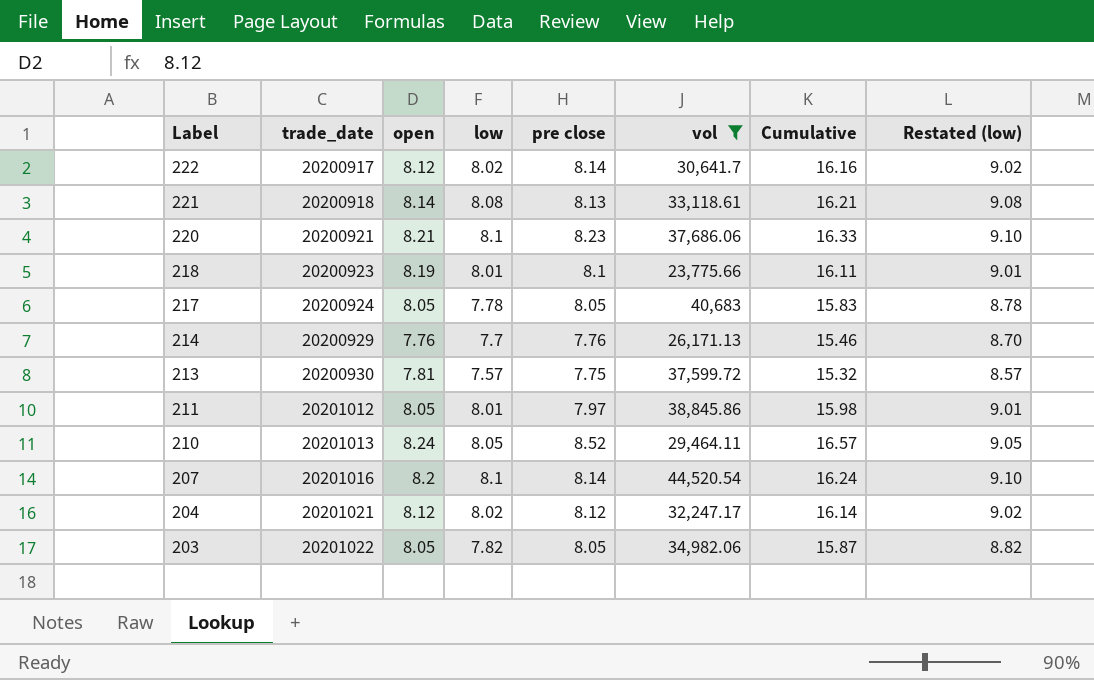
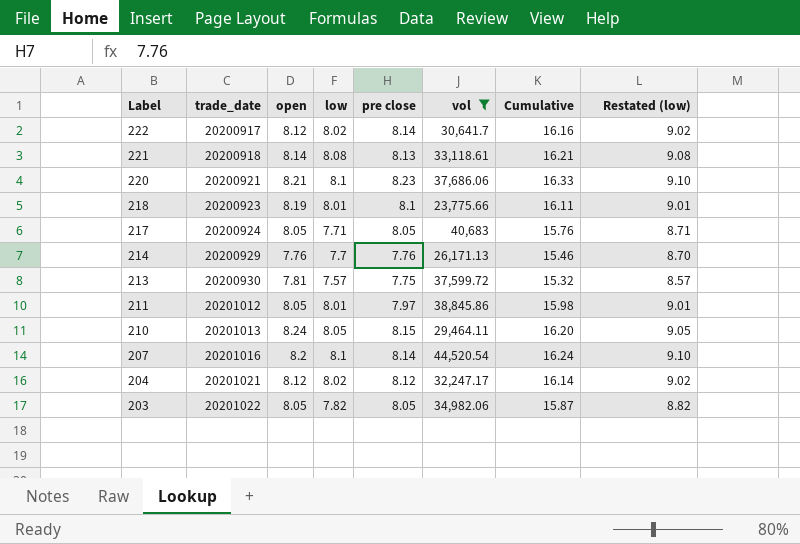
217 | low: 7.78 -> 7.71
217 | Cumulative: 15.83 -> 15.76
217 | Restated (low): 8.78 -> 8.71
210 | pre close: 8.52 -> 8.15
210 | Cumulative: 16.57 -> 16.20

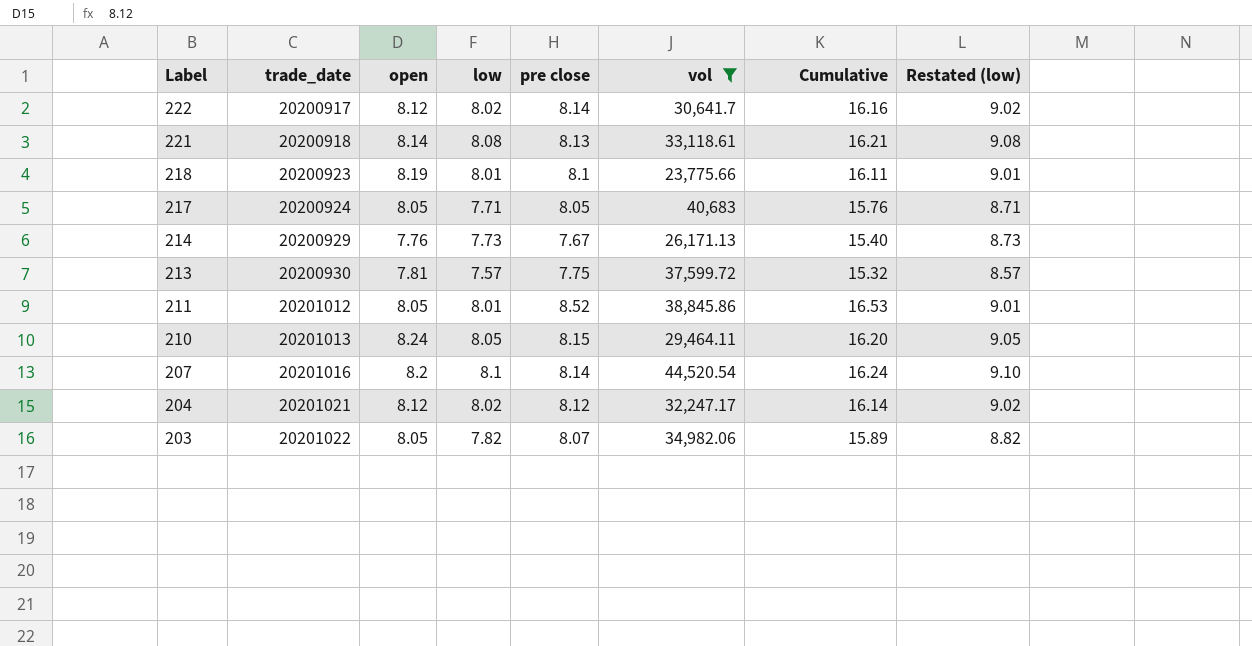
row 220: 20200921 | 8.21 | 8.1 | 8.23 | 37,686.06 | 16.33 | 9.10 -> none
214 | low: 7.7 -> 7.73
214 | pre close: 7.76 -> 7.67
214 | Cumulative: 15.46 -> 15.40
214 | Restated (low): 8.70 -> 8.73
211 | pre close: 7.97 -> 8.52
211 | Cumulative: 15.98 -> 16.53
203 | pre close: 8.05 -> 8.07
203 | Cumulative: 15.87 -> 15.89

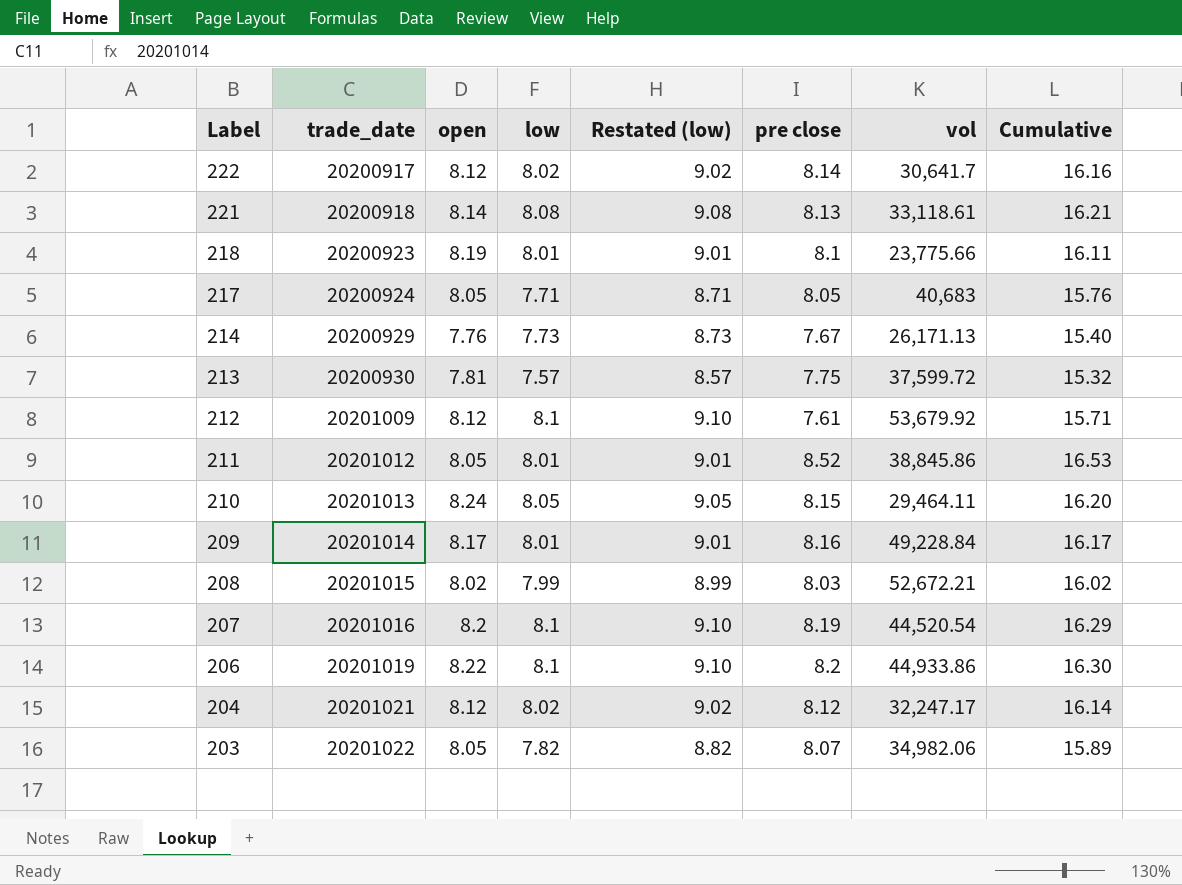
filter: vol <= 44,520.54 -> none
column Restated (low) | position: 8 -> 5
207 | pre close: 8.14 -> 8.19
207 | Cumulative: 16.24 -> 16.29

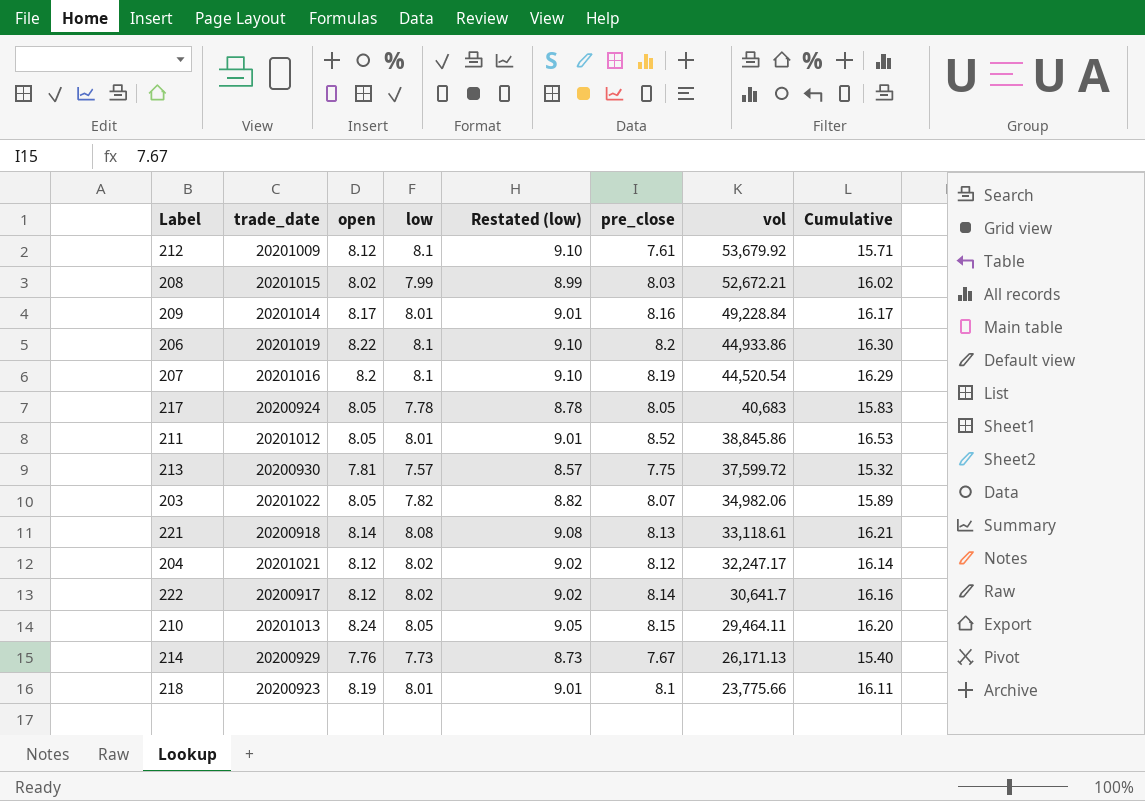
row order: Label descending -> vol descending
column name: pre close -> pre_close
217 | low: 7.71 -> 7.78
217 | Restated (low): 8.71 -> 8.78
217 | Cumulative: 15.76 -> 15.83

